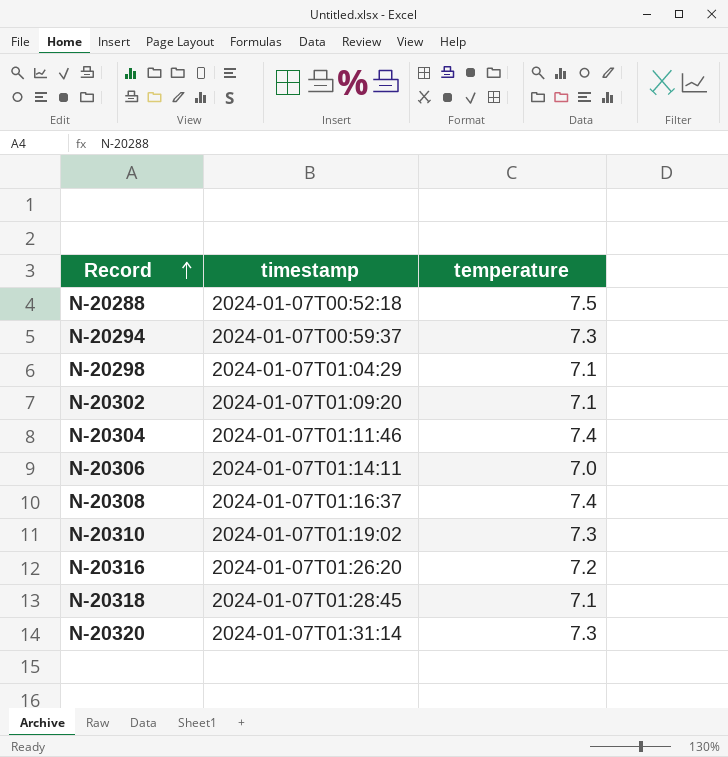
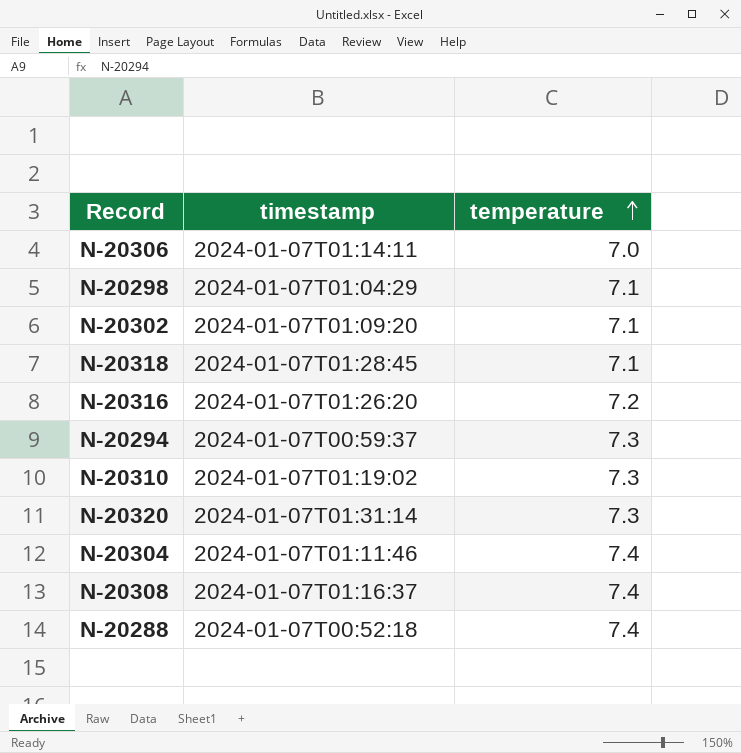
row order: Record ascending -> temperature ascending
N-20288 | temperature: 7.5 -> 7.4

